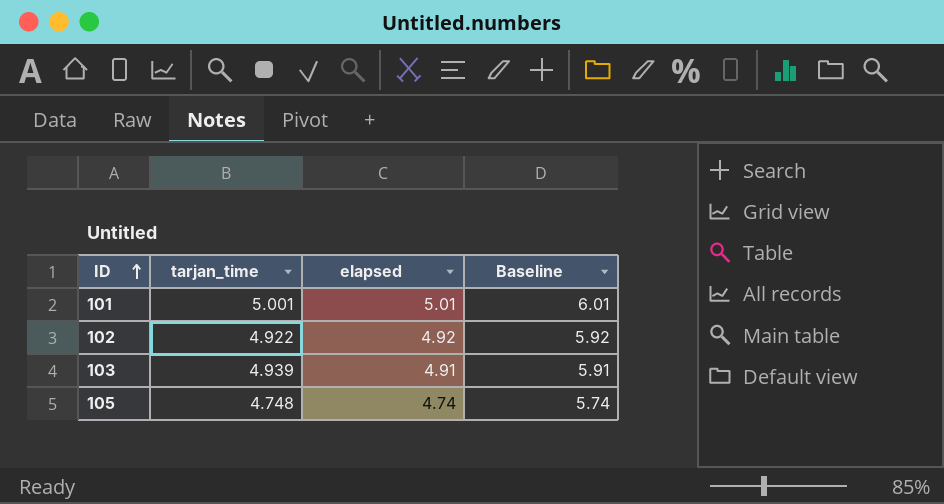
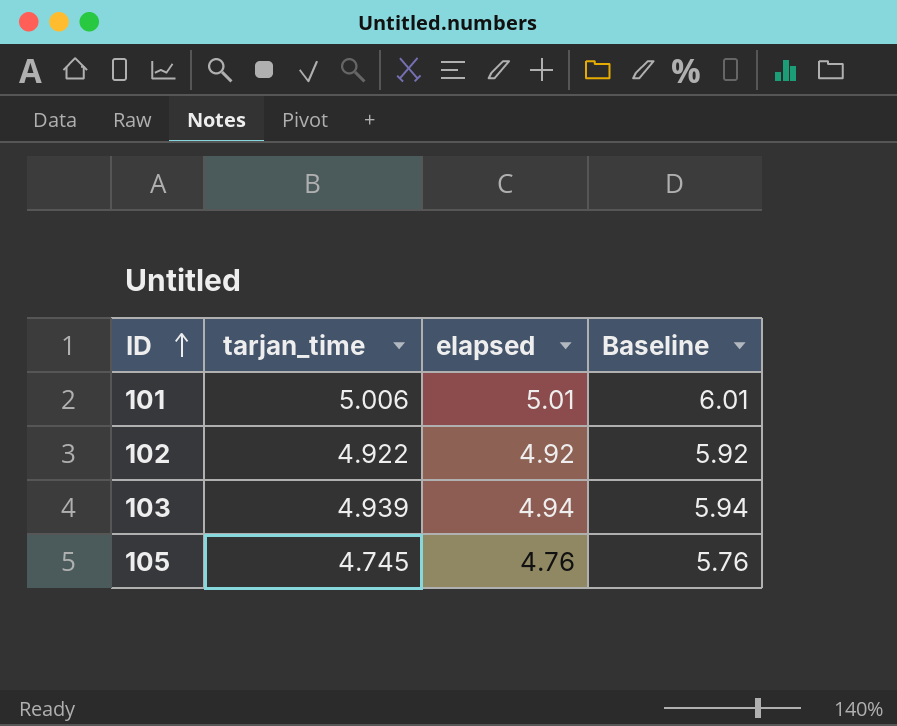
101 | tarjan_time: 5.001 -> 5.006
103 | elapsed: 4.91 -> 4.94
103 | Baseline: 5.91 -> 5.94
105 | tarjan_time: 4.748 -> 4.745
105 | elapsed: 4.74 -> 4.76
105 | Baseline: 5.74 -> 5.76

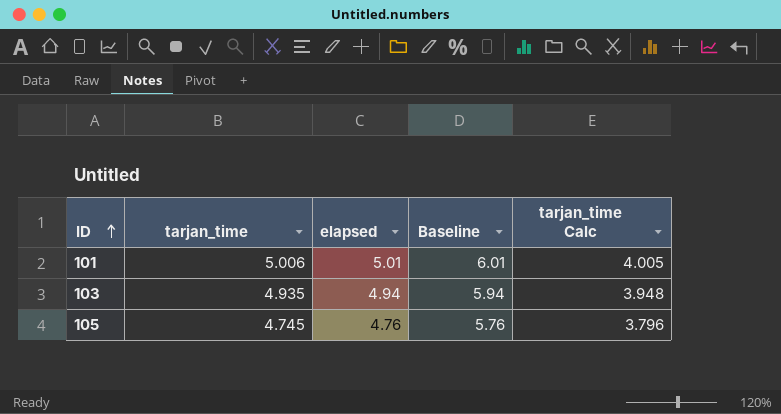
column tarjan_time Calc | formula: none -> [tarjan_time] * 0.8
row 102: 4.922 | 4.92 | 5.92 -> none
103 | tarjan_time: 4.939 -> 4.935

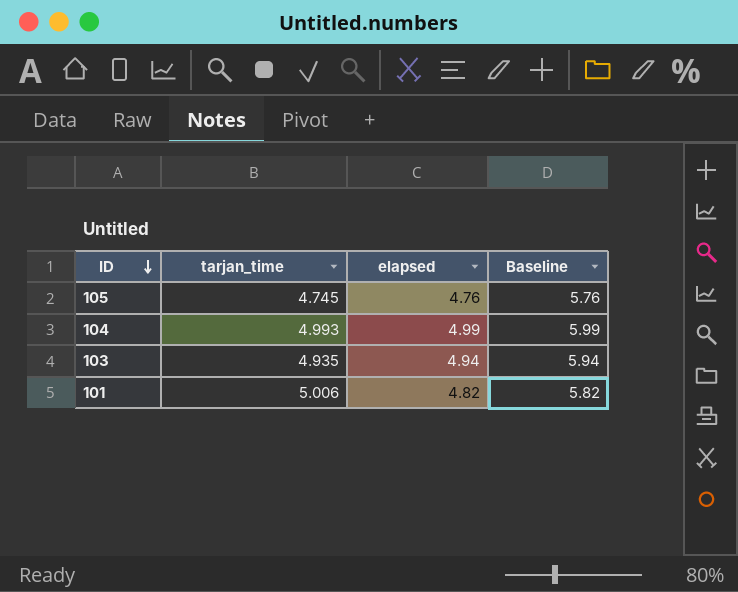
row order: ID ascending -> ID descending
column tarjan_time Calc | formula: [tarjan_time] * 0.8 -> none
row 104: none -> 4.993 | 4.99 | 5.99
101 | elapsed: 5.01 -> 4.82
101 | Baseline: 6.01 -> 5.82

